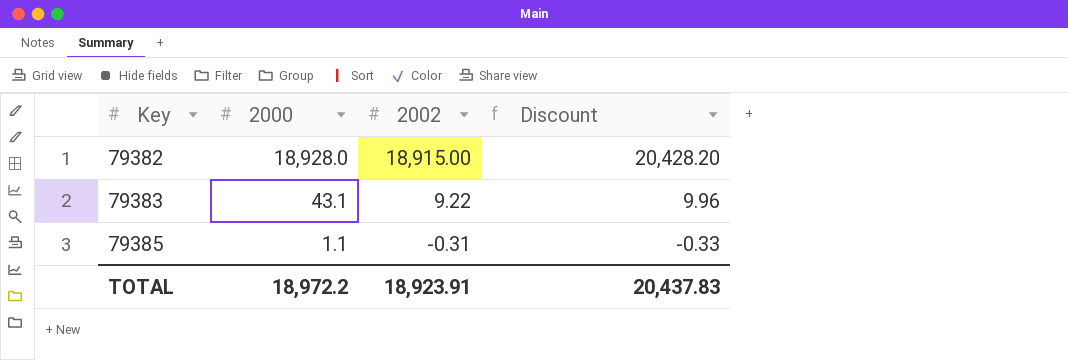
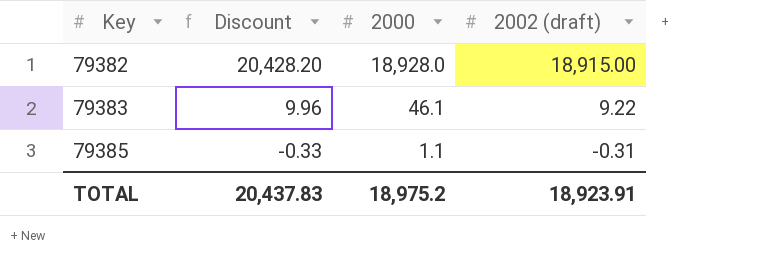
column Discount | position: 4 -> 2
column name: 2002 -> 2002 (draft)
79383 | 2000: 43.1 -> 46.1
TOTAL | 2000: 18,972.2 -> 18,975.2

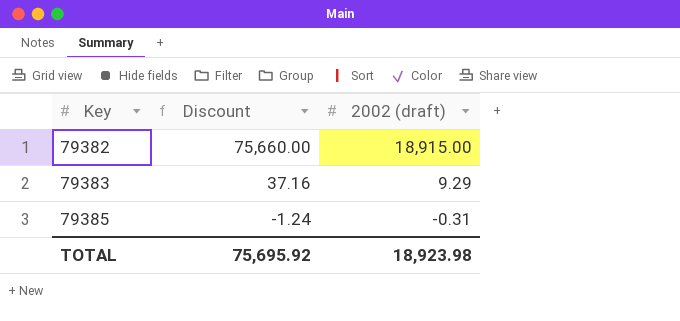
column 2000 | position: 3 -> none
column Discount | formula: [2002 (draft)] * 1.08 -> [2002 (draft)] * 4
79383 | 2002 (draft): 9.22 -> 9.29
TOTAL | Discount: 20,437.83 -> 75,695.92
TOTAL | 2002 (draft): 18,923.91 -> 18,923.98

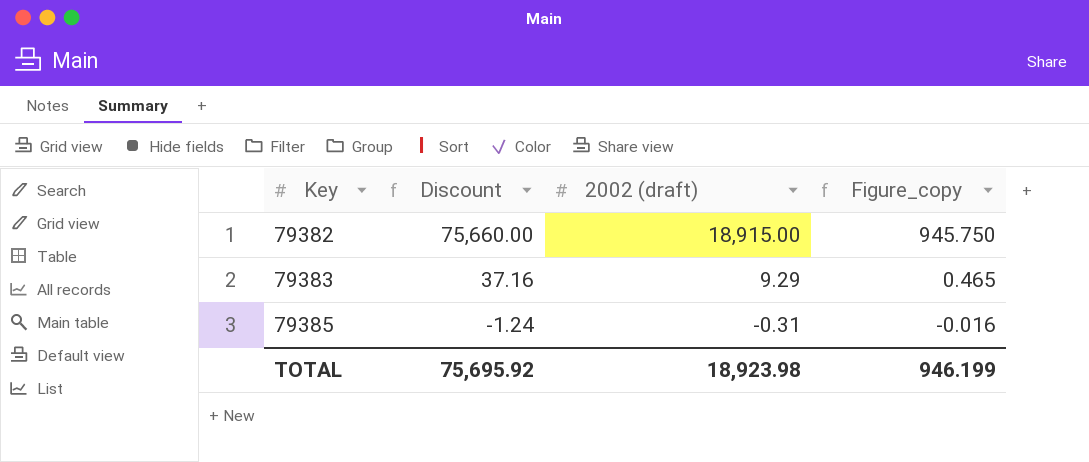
column Figure_copy | formula: none -> [2002 (draft)] * 0.05

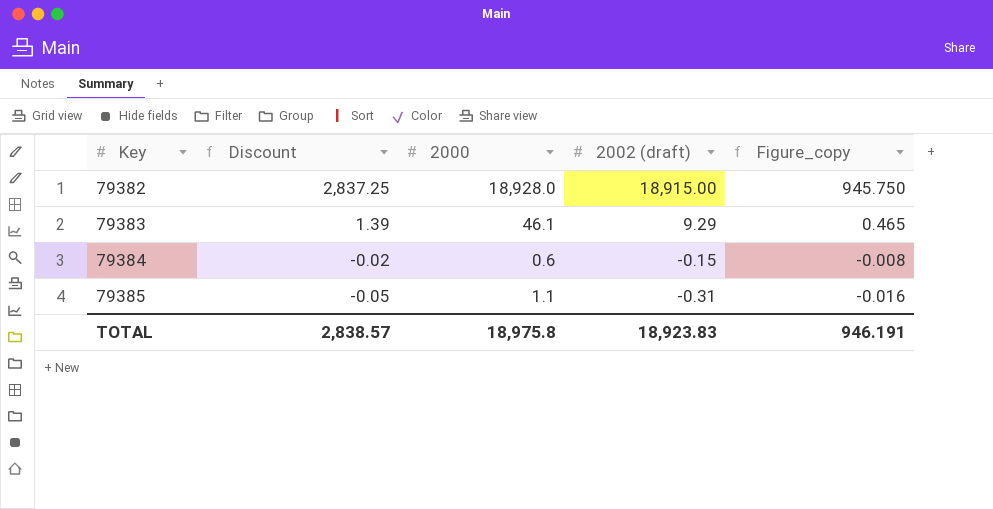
column Discount | formula: [2002 (draft)] * 4 -> [2002 (draft)] * 0.15
column 2000 | position: none -> 3
row 79384: none -> -0.02 | 0.6 | -0.15 | -0.008
TOTAL | Discount: 75,695.92 -> 2,838.57
TOTAL | 2002 (draft): 18,923.98 -> 18,923.83
TOTAL | Figure_copy: 946.199 -> 946.191

